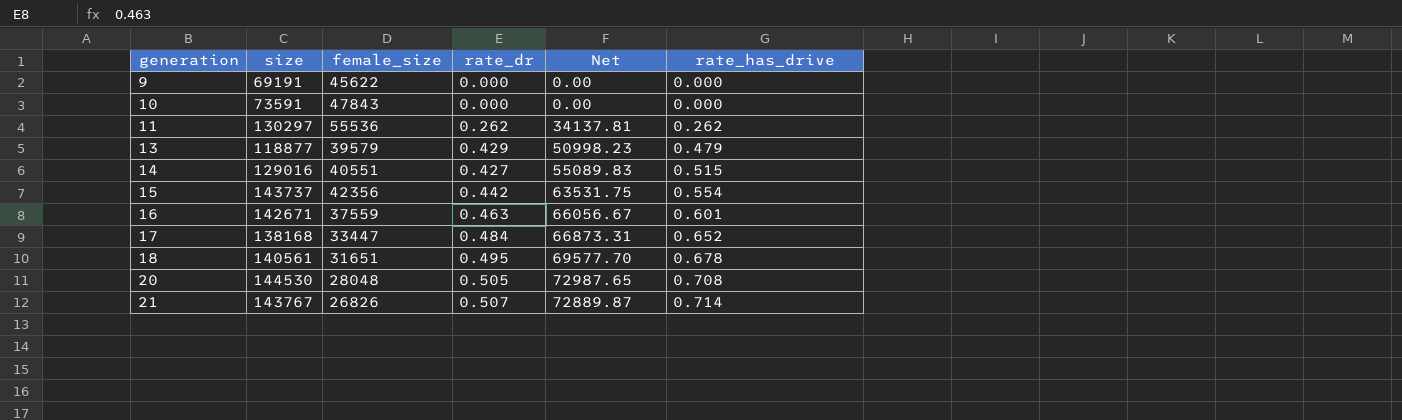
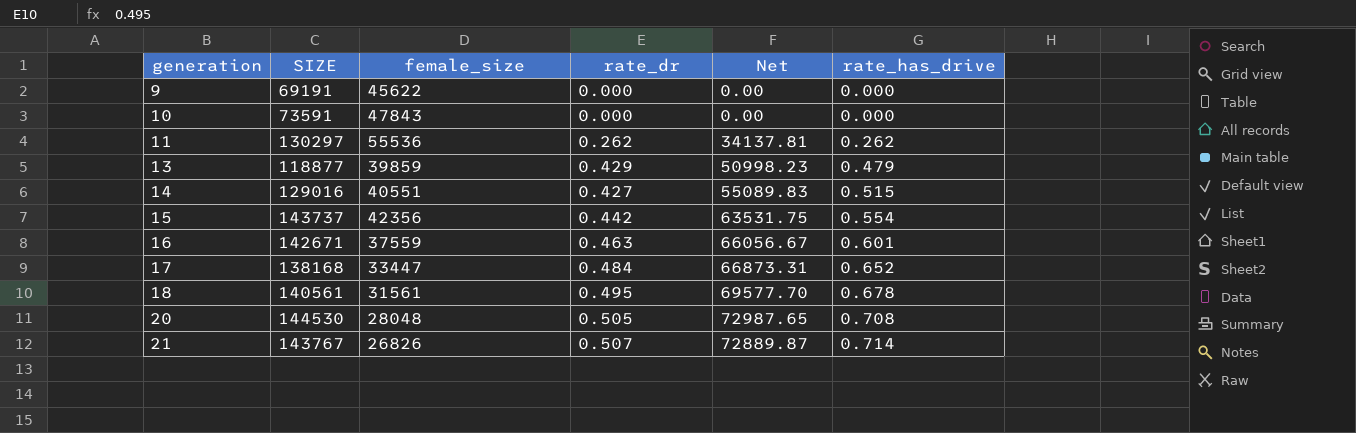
column name: size -> SIZE
13 | female_size: 39579 -> 39859
18 | female_size: 31651 -> 31561

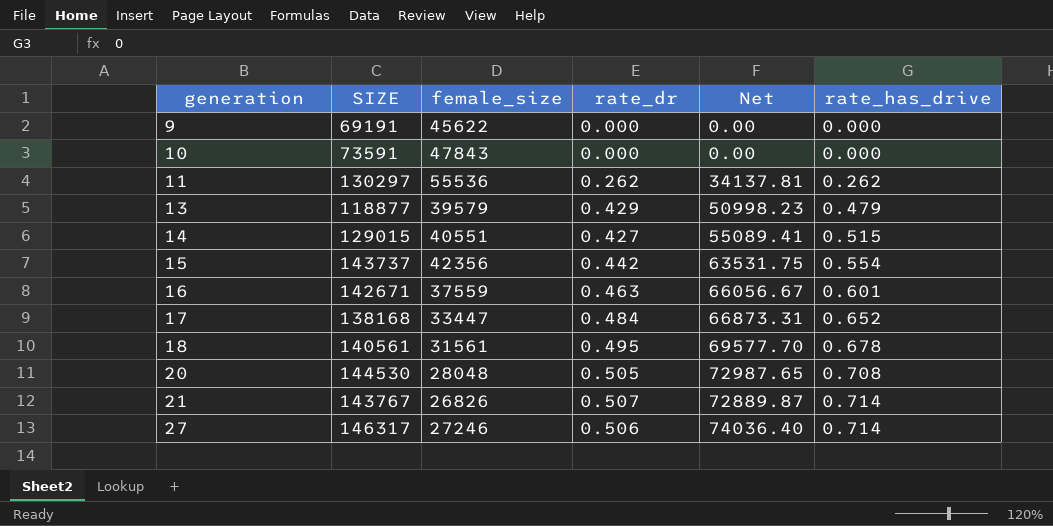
13 | female_size: 39859 -> 39579
14 | SIZE: 129016 -> 129015
14 | Net: 55089.83 -> 55089.41
row 27: none -> 146317 | 27246 | 0.506 | 74036.40 | 0.714

